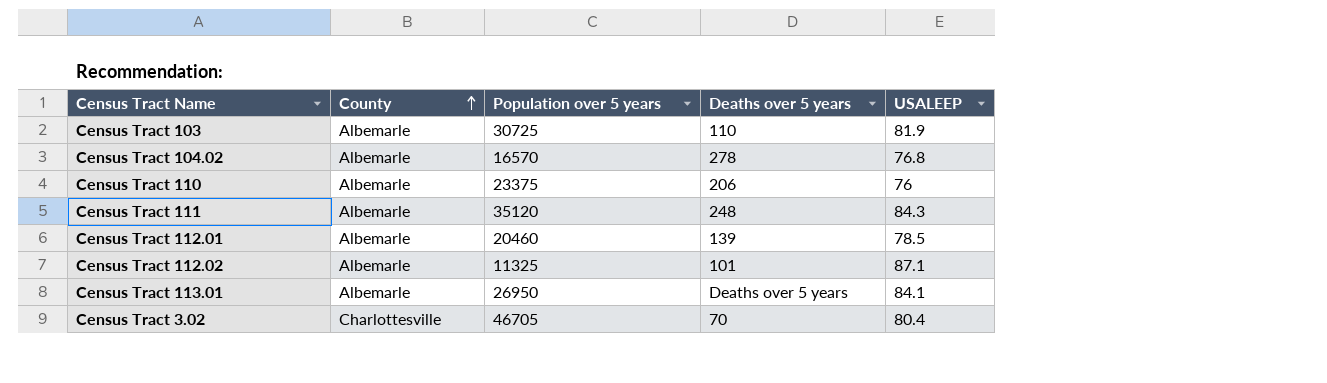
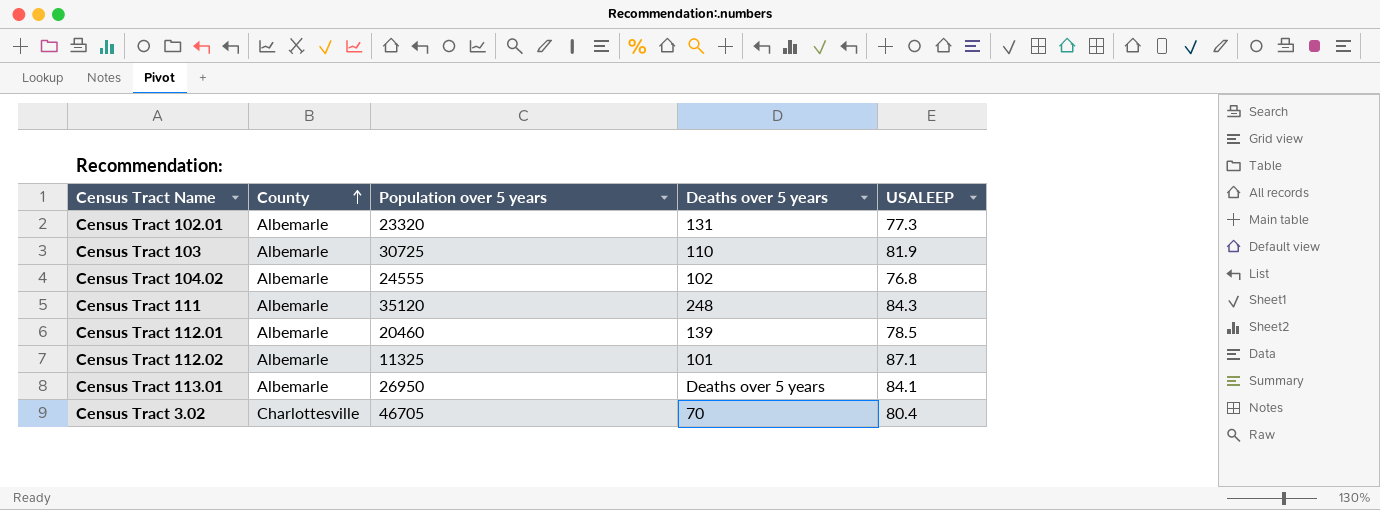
row Census Tract 110: Albemarle | 23375 | 206 | 76 -> none
row Census Tract 102.01: none -> Albemarle | 23320 | 131 | 77.3
Census Tract 104.02 | Population over 5 years: 16570 -> 24555
Census Tract 104.02 | Deaths over 5 years: 278 -> 102

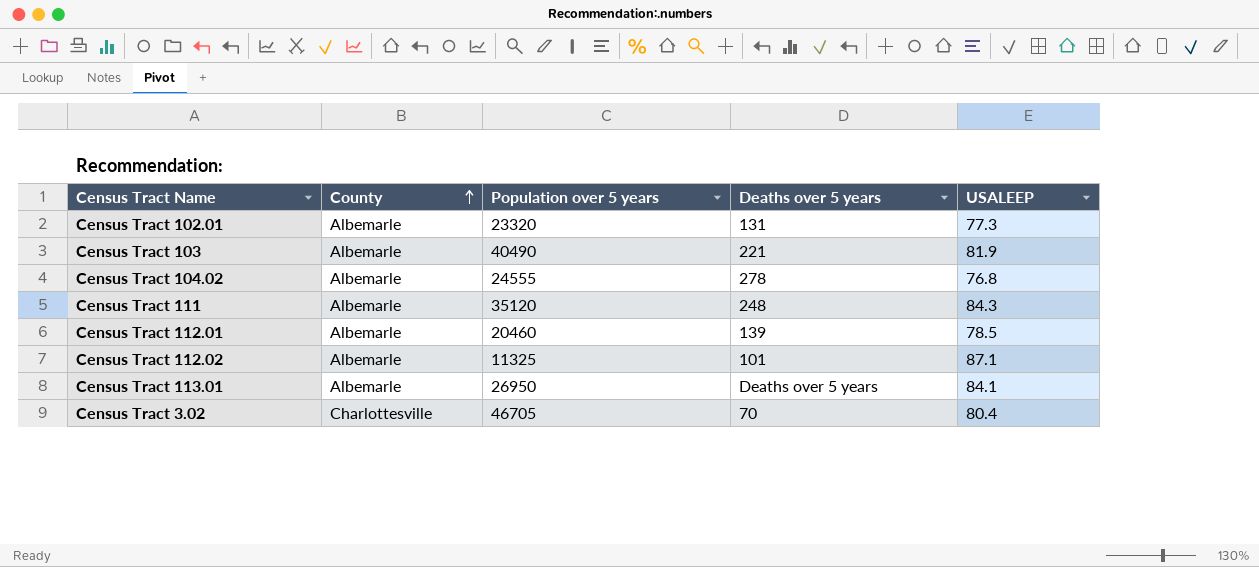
Census Tract 103 | Population over 5 years: 30725 -> 40490
Census Tract 103 | Deaths over 5 years: 110 -> 221
Census Tract 104.02 | Deaths over 5 years: 102 -> 278

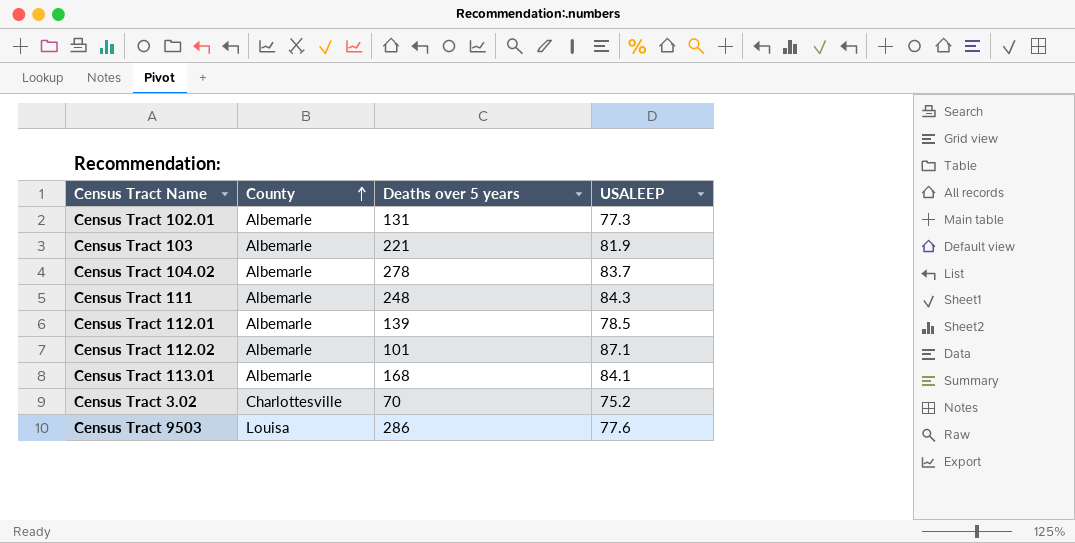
column Population over 5 years | position: 3 -> none
Census Tract 104.02 | USALEEP: 76.8 -> 83.7
Census Tract 113.01 | Deaths over 5 years: Deaths over 5 years -> 168
Census Tract 3.02 | USALEEP: 80.4 -> 75.2
row Census Tract 9503: none -> Louisa | 286 | 77.6

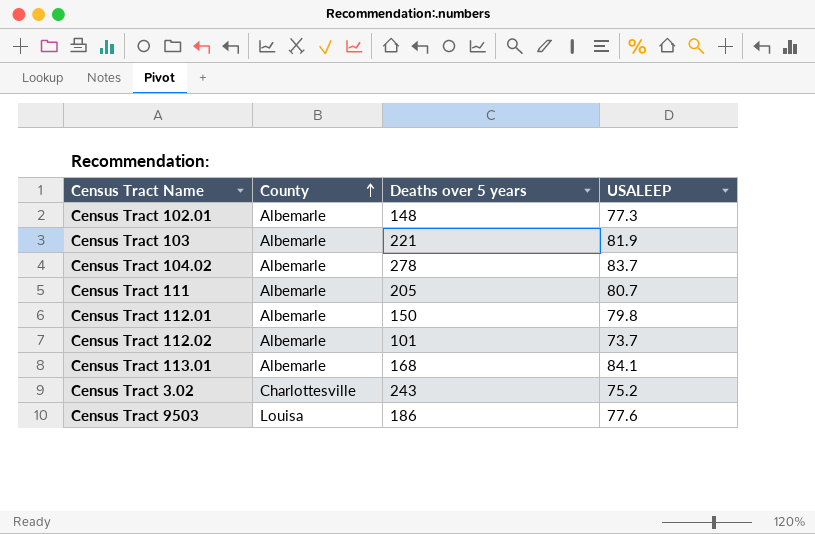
Census Tract 102.01 | Deaths over 5 years: 131 -> 148
Census Tract 111 | Deaths over 5 years: 248 -> 205
Census Tract 111 | USALEEP: 84.3 -> 80.7
Census Tract 112.01 | Deaths over 5 years: 139 -> 150
Census Tract 112.01 | USALEEP: 78.5 -> 79.8
Census Tract 112.02 | USALEEP: 87.1 -> 73.7
Census Tract 3.02 | Deaths over 5 years: 70 -> 243
Census Tract 9503 | Deaths over 5 years: 286 -> 186

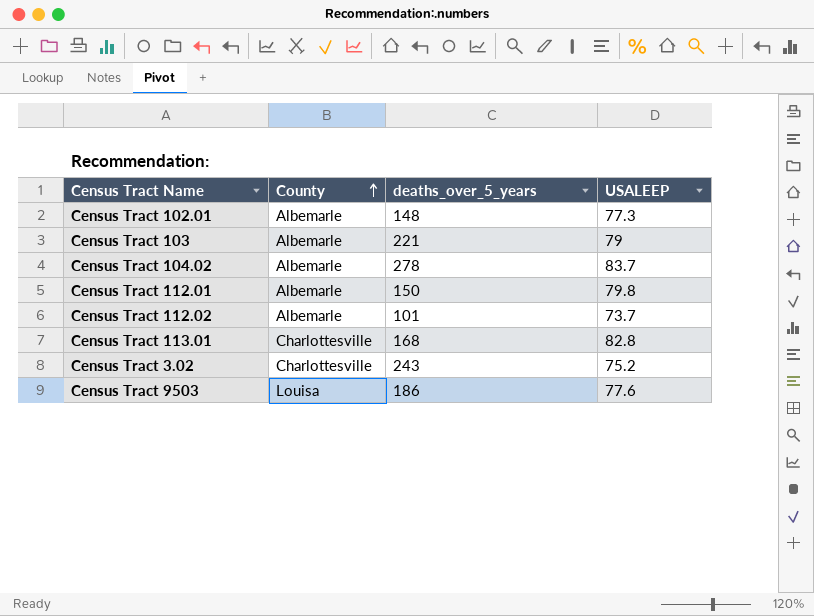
column name: Deaths over 5 years -> deaths_over_5_years
row Census Tract 111: Albemarle | 205 | 80.7 -> none
Census Tract 103 | USALEEP: 81.9 -> 79
Census Tract 113.01 | County: Albemarle -> Charlottesville
Census Tract 113.01 | USALEEP: 84.1 -> 82.8

